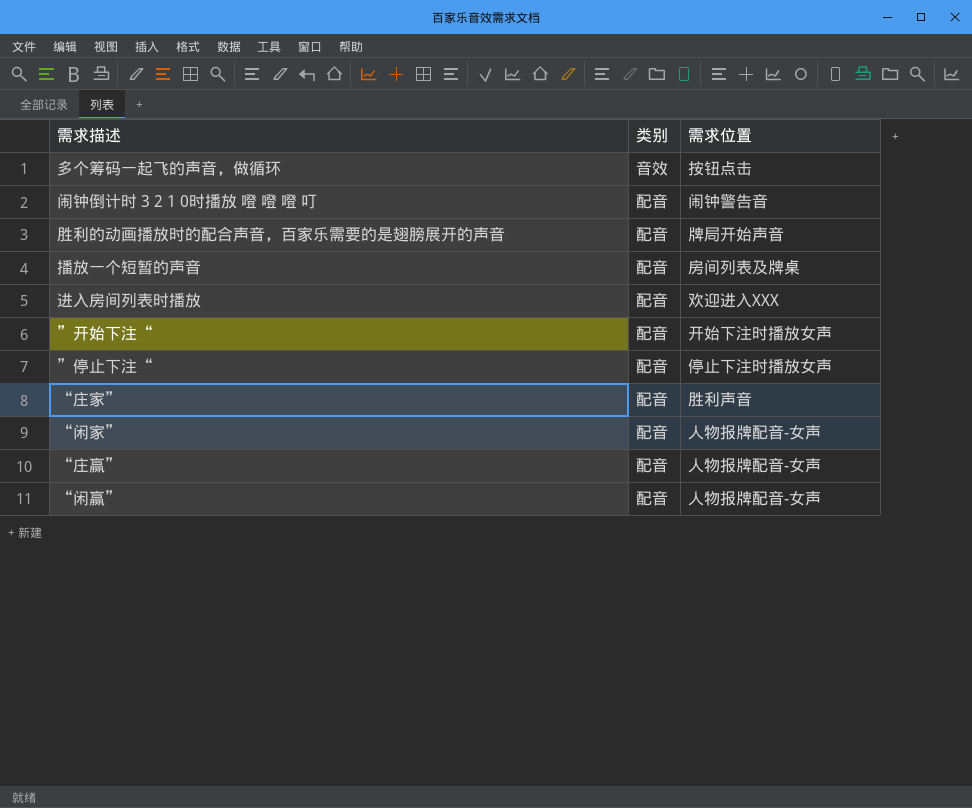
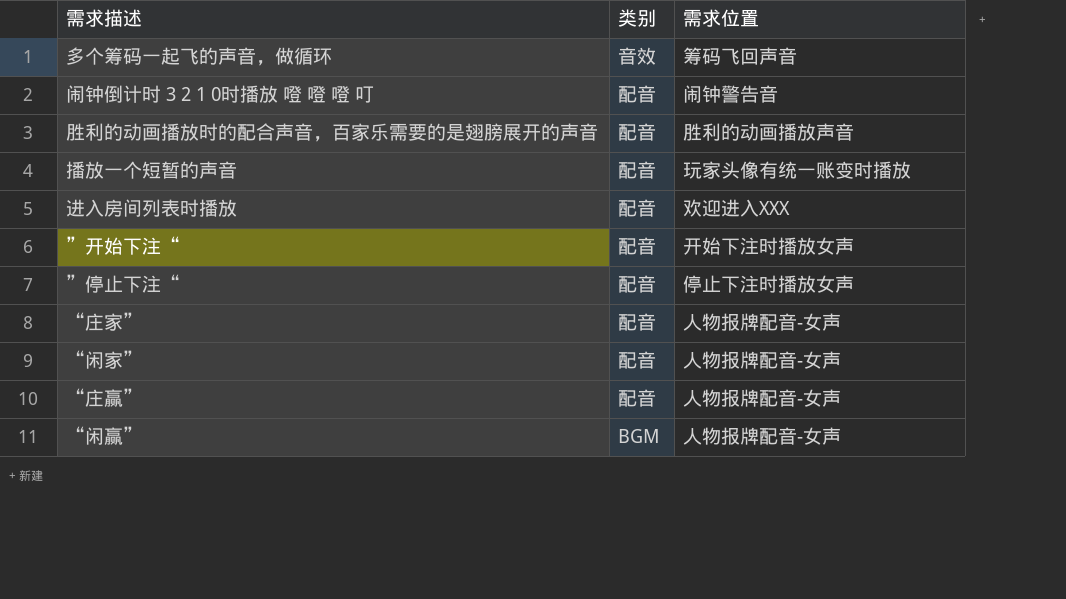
多个筹码一起飞的声音，做循环 | 需求位置: 按钮点击 -> 筹码飞回声音
胜利的动画播放时的配合声音，百家乐需要的是翅膀展开的声音 | 需求位置: 牌局开始声音 -> 胜利的动画播放声音
播放一个短暂的声音 | 需求位置: 房间列表及牌桌 -> 玩家头像有统一账变时播放
“庄家” | 需求位置: 胜利声音 -> 人物报牌配音-女声
“闲赢” | 类别: 配音 -> BGM

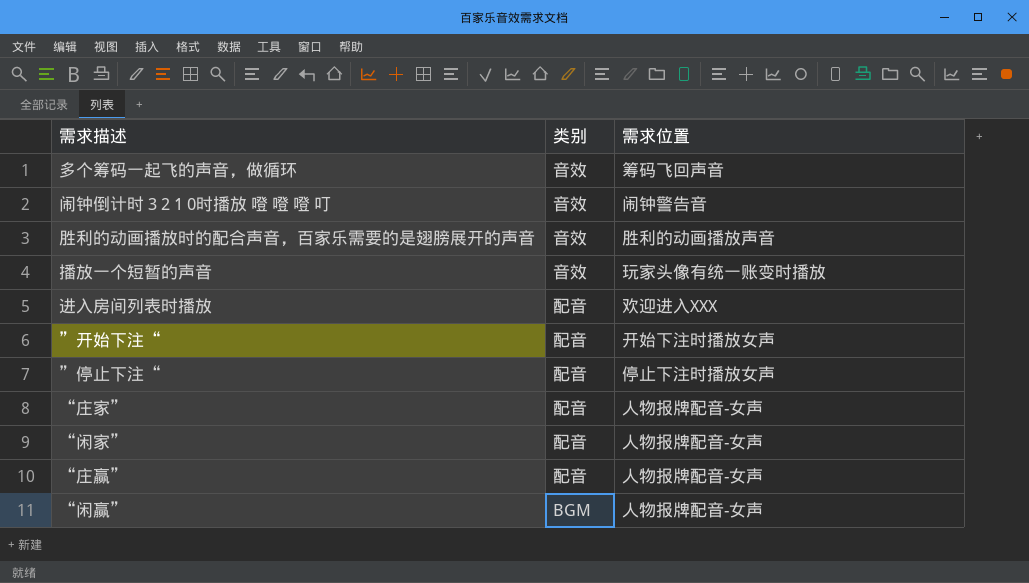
闹钟倒计时 3 2 1 0时播放 噔 噔 噔 叮 | 类别: 配音 -> 音效
胜利的动画播放时的配合声音，百家乐需要的是翅膀展开的声音 | 类别: 配音 -> 音效
播放一个短暂的声音 | 类别: 配音 -> 音效

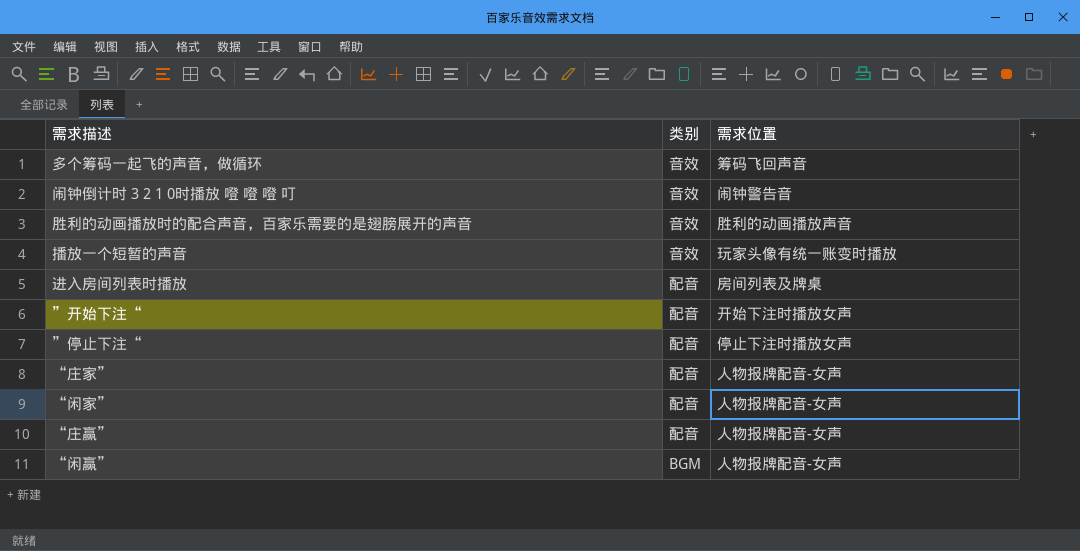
进入房间列表时播放 | 需求位置: 欢迎进入XXX -> 房间列表及牌桌

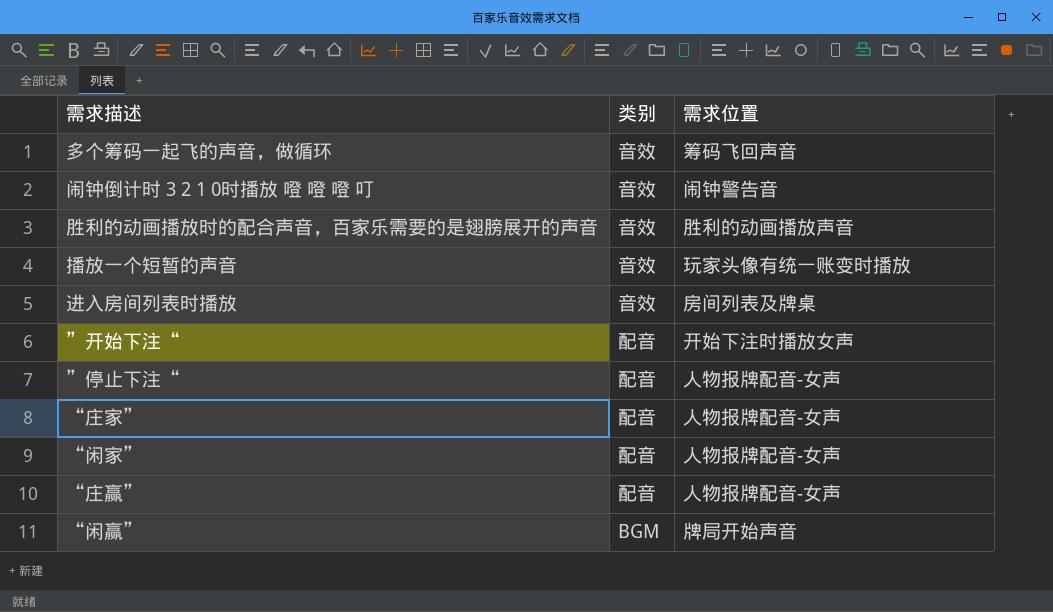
进入房间列表时播放 | 类别: 配音 -> 音效
”停止下注“ | 需求位置: 停止下注时播放女声 -> 人物报牌配音-女声
“闲赢” | 需求位置: 人物报牌配音-女声 -> 牌局开始声音

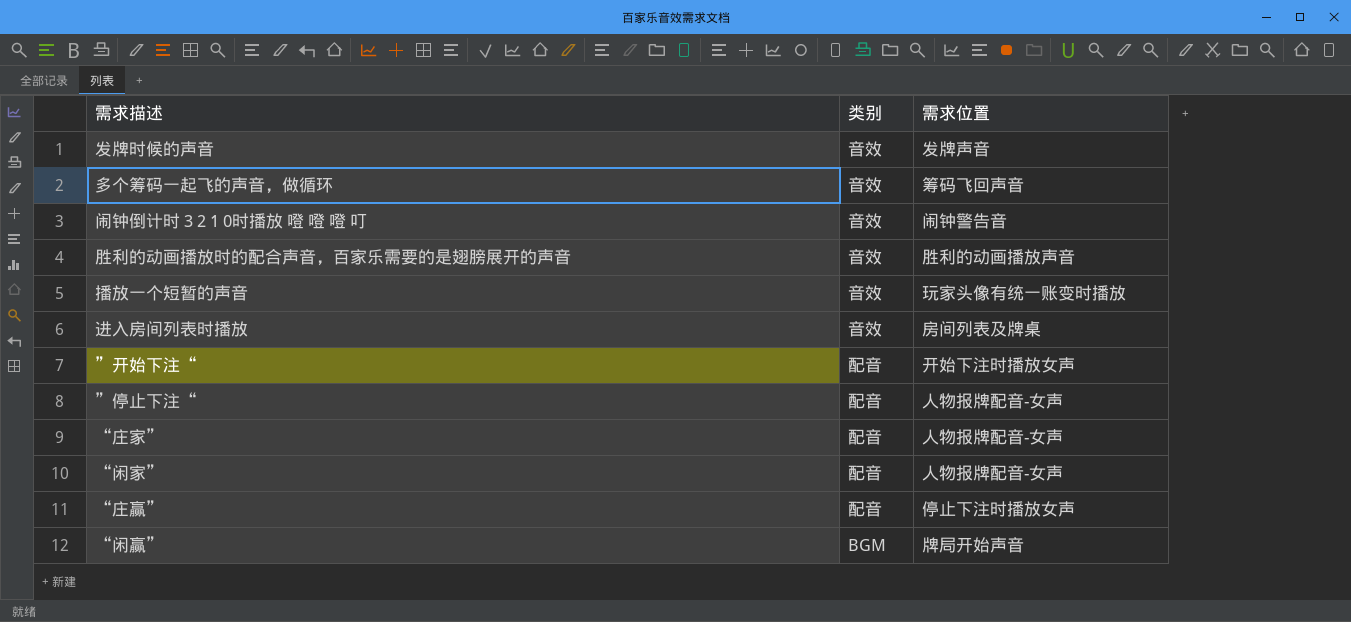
row 发牌时候的声音: none -> 音效 | 发牌声音
“庄赢” | 需求位置: 人物报牌配音-女声 -> 停止下注时播放女声

